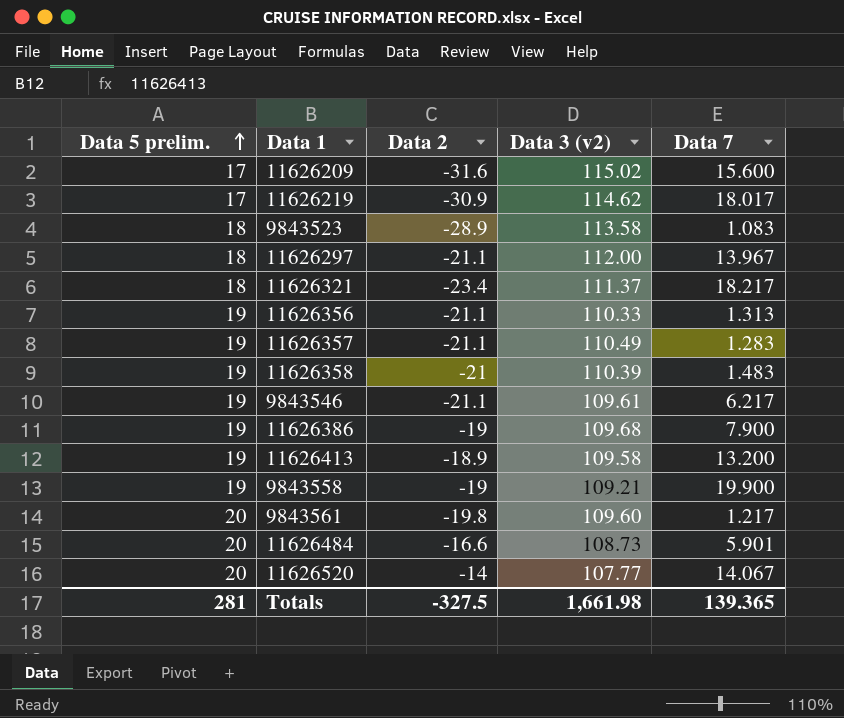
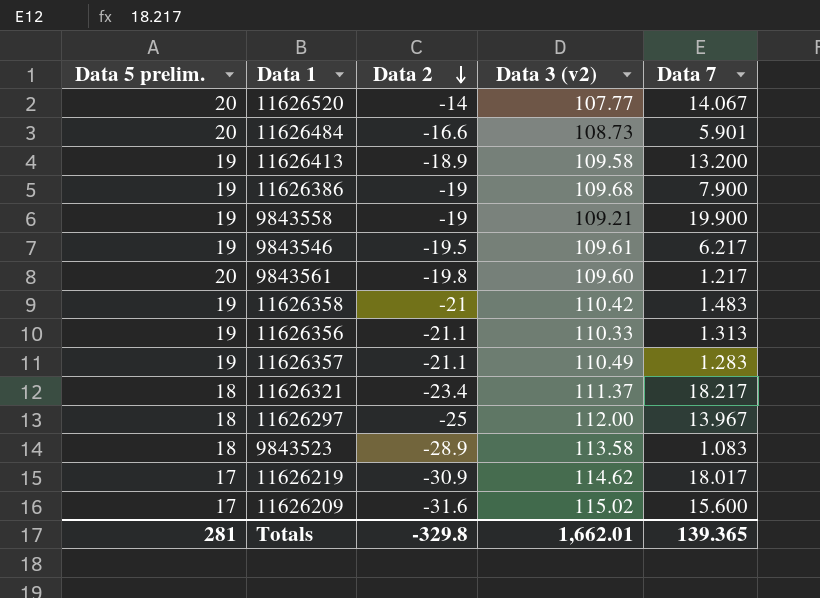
row order: Data 5 prelim. ascending -> Data 2 descending
9843546 | Data 2: -21.1 -> -19.5
11626358 | Data 3 (v2): 110.39 -> 110.42
11626297 | Data 2: -21.1 -> -25
Totals | Data 2: -327.5 -> -329.8
Totals | Data 3 (v2): 1,661.98 -> 1,662.01

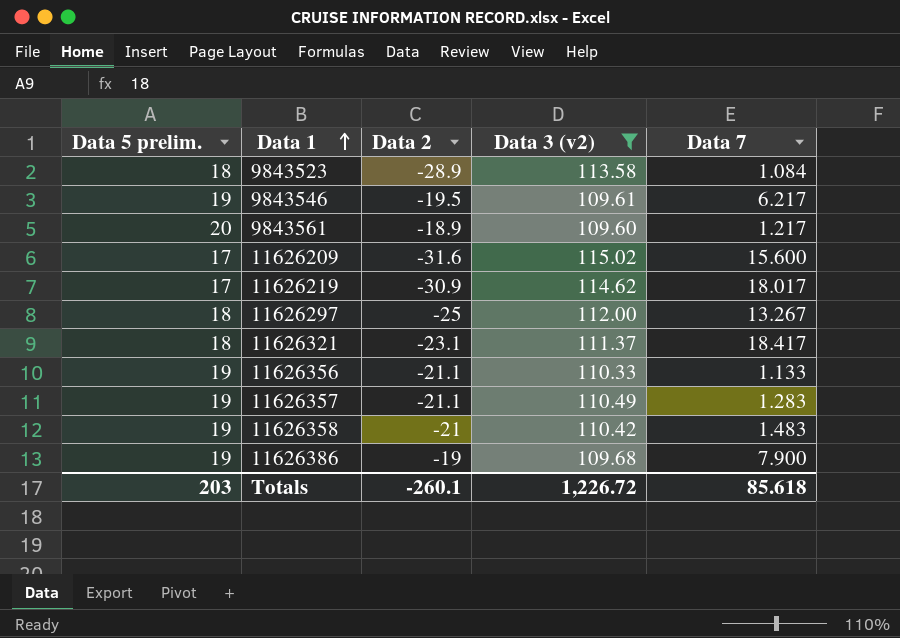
filter: none -> Data 3 (v2) >= 109.60
row order: Data 2 descending -> Data 1 ascending
9843523 | Data 7: 1.083 -> 1.084
9843561 | Data 2: -19.8 -> -18.9
11626297 | Data 7: 13.967 -> 13.267
11626321 | Data 2: -23.4 -> -23.1
11626321 | Data 7: 18.217 -> 18.417
11626356 | Data 7: 1.313 -> 1.133
Totals | Data 5 prelim.: 281 -> 203
Totals | Data 2: -329.8 -> -260.1
Totals | Data 3 (v2): 1,662.01 -> 1,226.72
Totals | Data 7: 139.365 -> 85.618

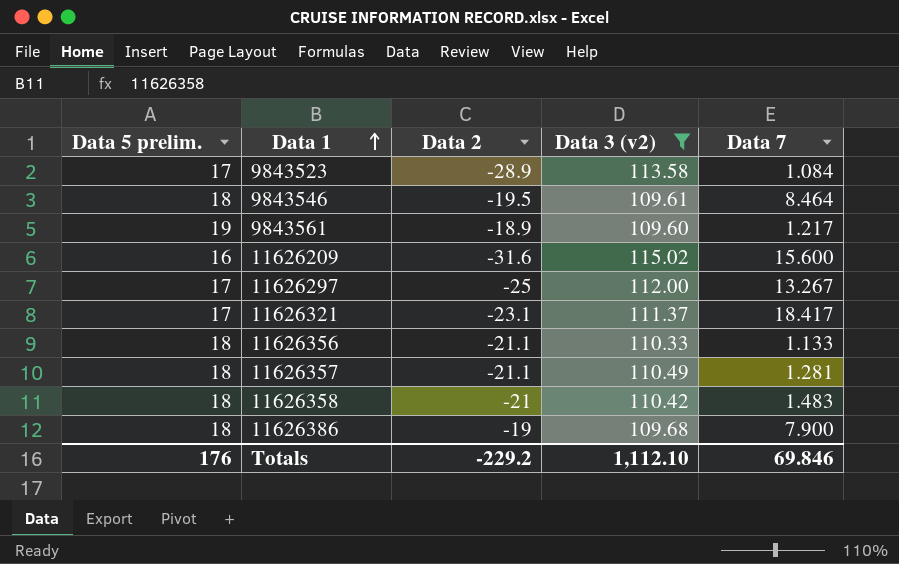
row 11626219: 17 | -30.9 | 114.62 | 18.017 -> none
9843523 | Data 5 prelim.: 18 -> 17
9843546 | Data 5 prelim.: 19 -> 18
9843546 | Data 7: 6.217 -> 8.464
9843561 | Data 5 prelim.: 20 -> 19
11626209 | Data 5 prelim.: 17 -> 16
11626297 | Data 5 prelim.: 18 -> 17
11626321 | Data 5 prelim.: 18 -> 17
11626356 | Data 5 prelim.: 19 -> 18
11626357 | Data 5 prelim.: 19 -> 18
11626357 | Data 7: 1.283 -> 1.281
11626358 | Data 5 prelim.: 19 -> 18
11626386 | Data 5 prelim.: 19 -> 18
Totals | Data 5 prelim.: 203 -> 176
Totals | Data 2: -260.1 -> -229.2
Totals | Data 3 (v2): 1,226.72 -> 1,112.10
Totals | Data 7: 85.618 -> 69.846

